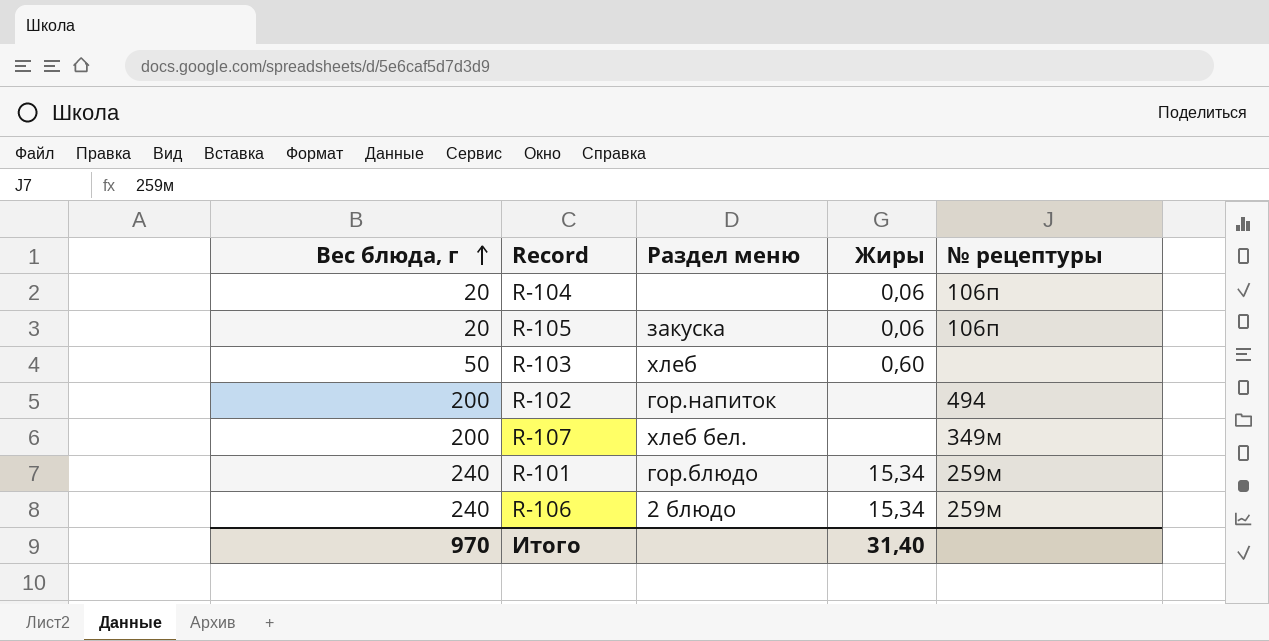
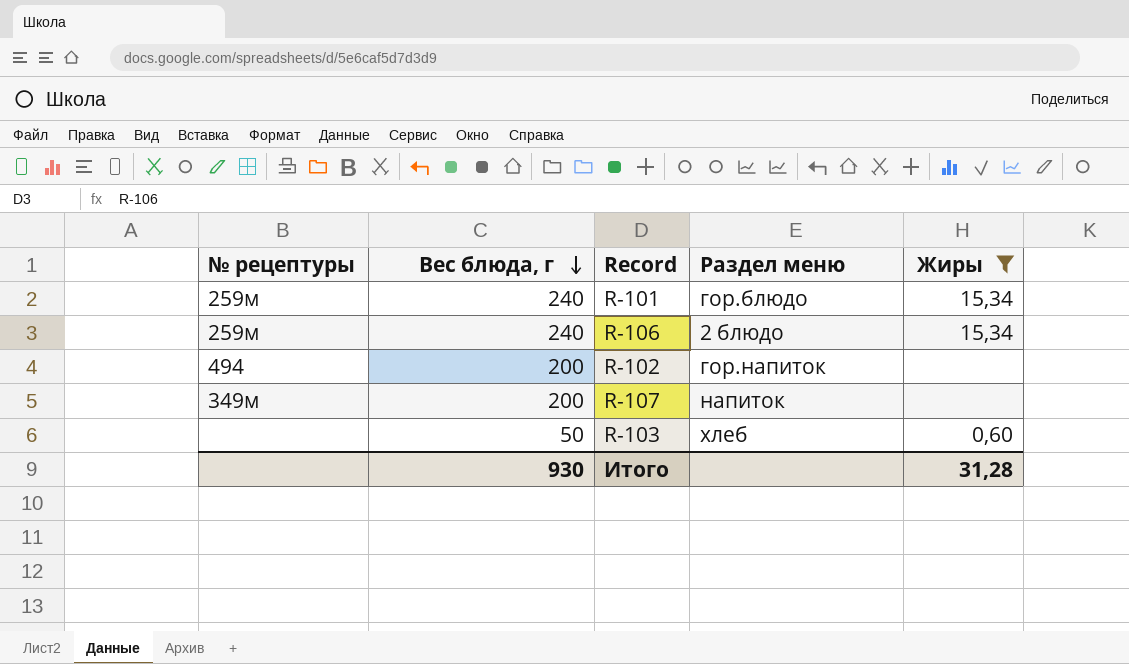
filter: none -> Жиры != 0,06
row order: Вес блюда, г ascending -> Вес блюда, г descending
column № рецептуры | position: 5 -> 1
R-107 | Раздел меню: хлеб бел. -> напиток
Итого | Вес блюда, г: 970 -> 930
Итого | Жиры: 31,40 -> 31,28

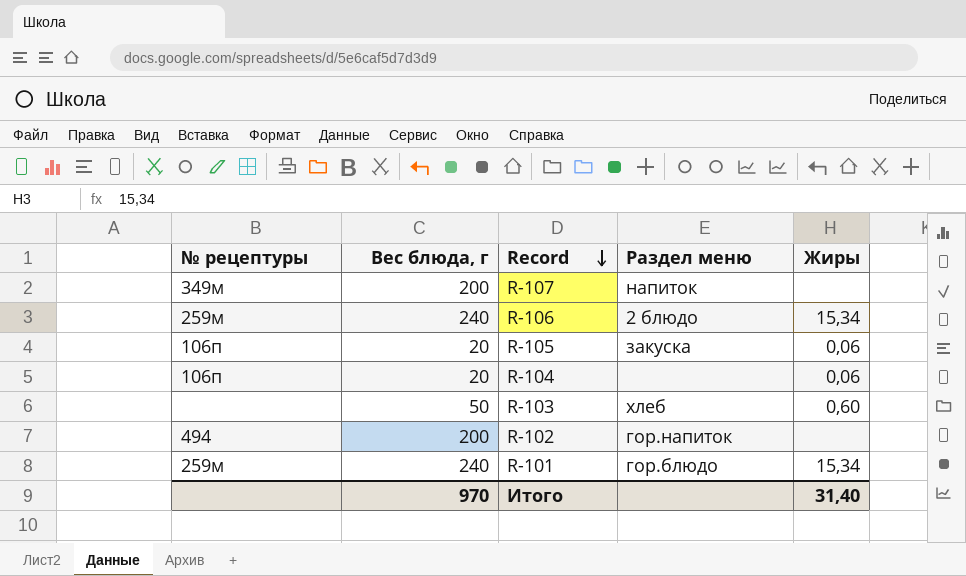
filter: Жиры != 0,06 -> none
row order: Вес блюда, г descending -> Record descending
Итого | Вес блюда, г: 930 -> 970
Итого | Жиры: 31,28 -> 31,40

